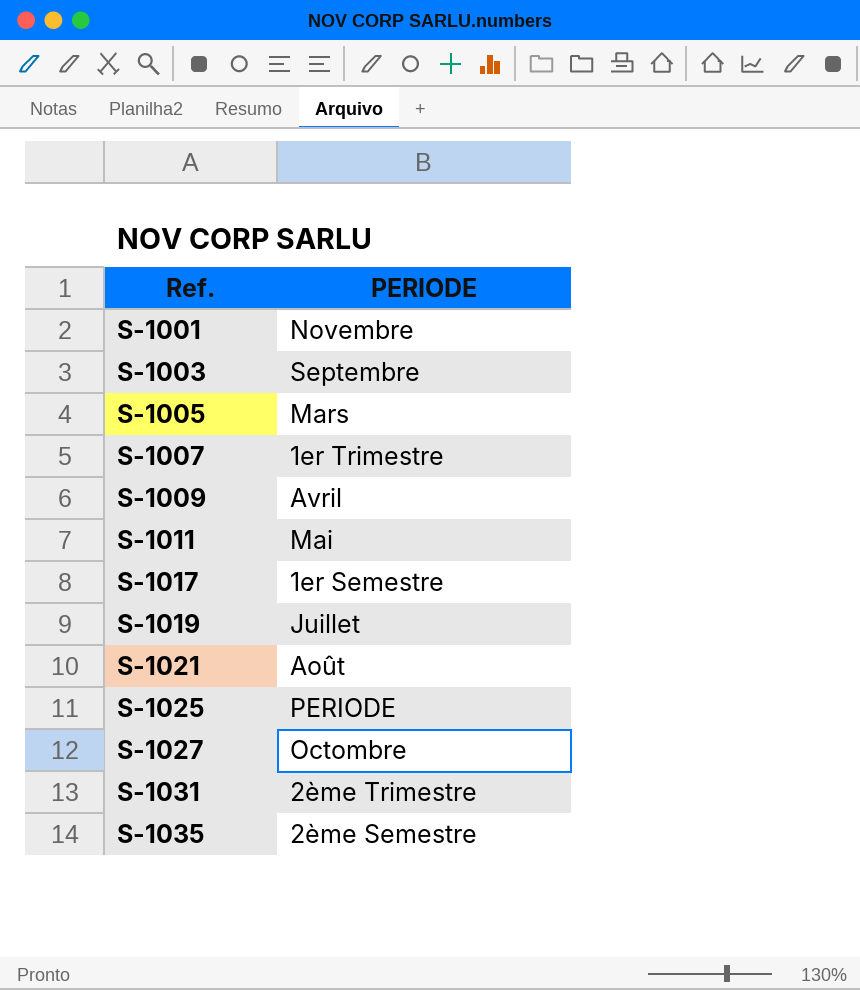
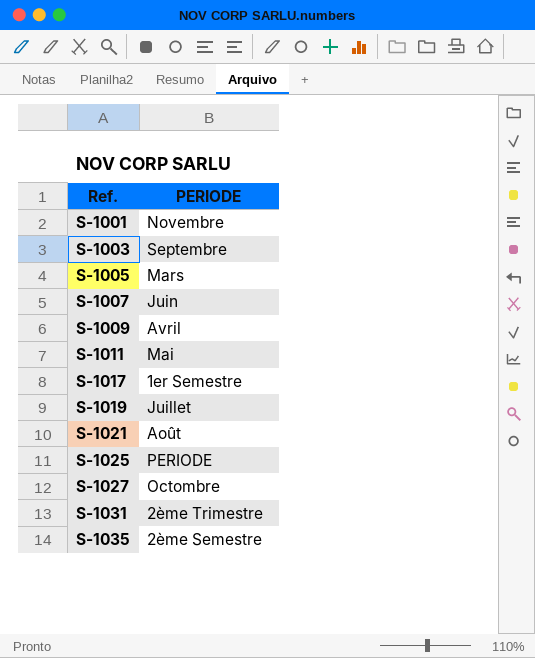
S-1007 | PERIODE: 1er Trimestre -> Juin

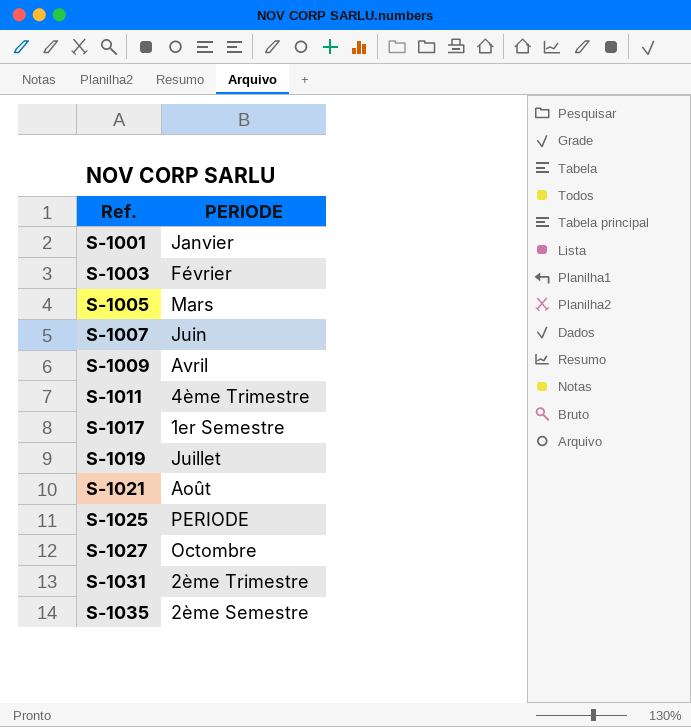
S-1001 | PERIODE: Novembre -> Janvier
S-1003 | PERIODE: Septembre -> Février
S-1011 | PERIODE: Mai -> 4ème Trimestre

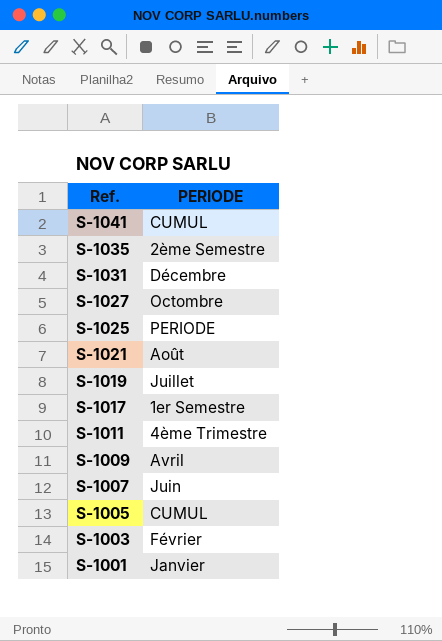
row order: Ref. ascending -> Ref. descending
row S-1041: none -> CUMUL
S-1031 | PERIODE: 2ème Trimestre -> Décembre
S-1005 | PERIODE: Mars -> CUMUL

